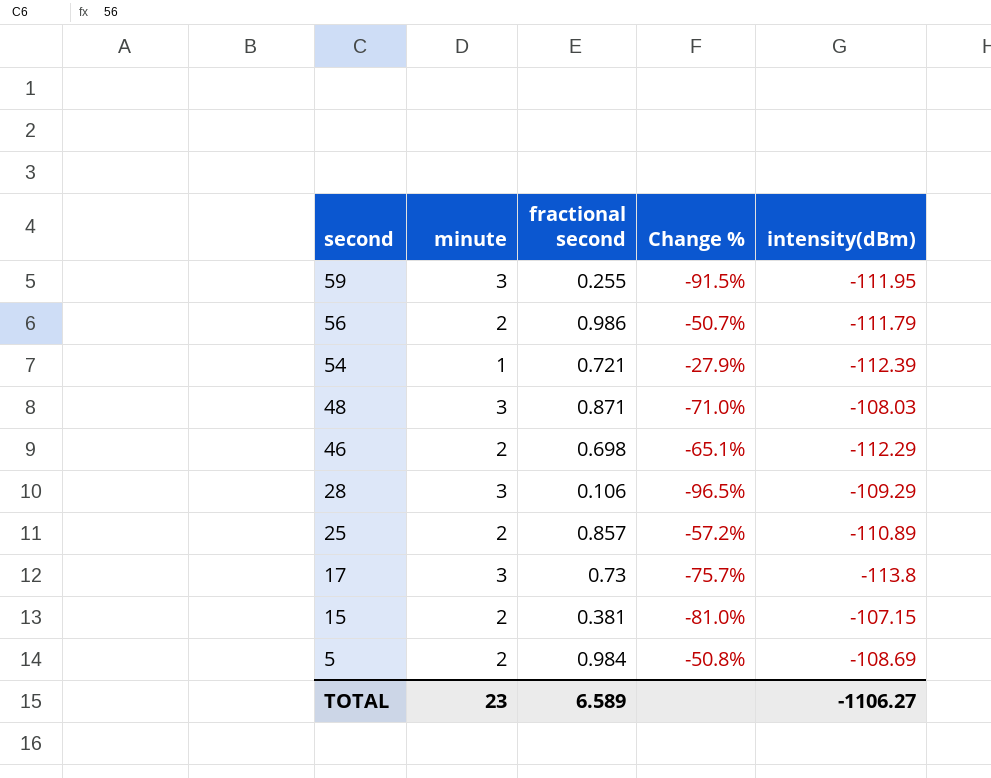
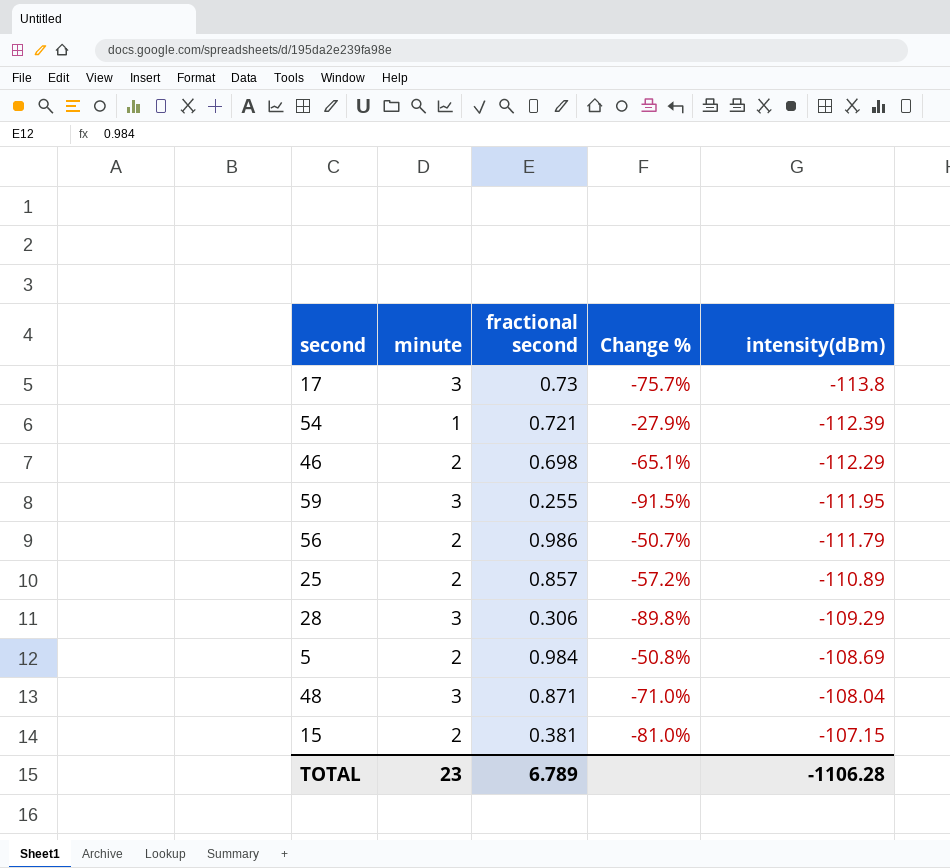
row order: second descending -> intensity(dBm) ascending
28 | fractional second: 0.106 -> 0.306
28 | Change %: -96.5% -> -89.8%
48 | intensity(dBm): -108.03 -> -108.04
TOTAL | fractional second: 6.589 -> 6.789
TOTAL | intensity(dBm): -1106.27 -> -1106.28

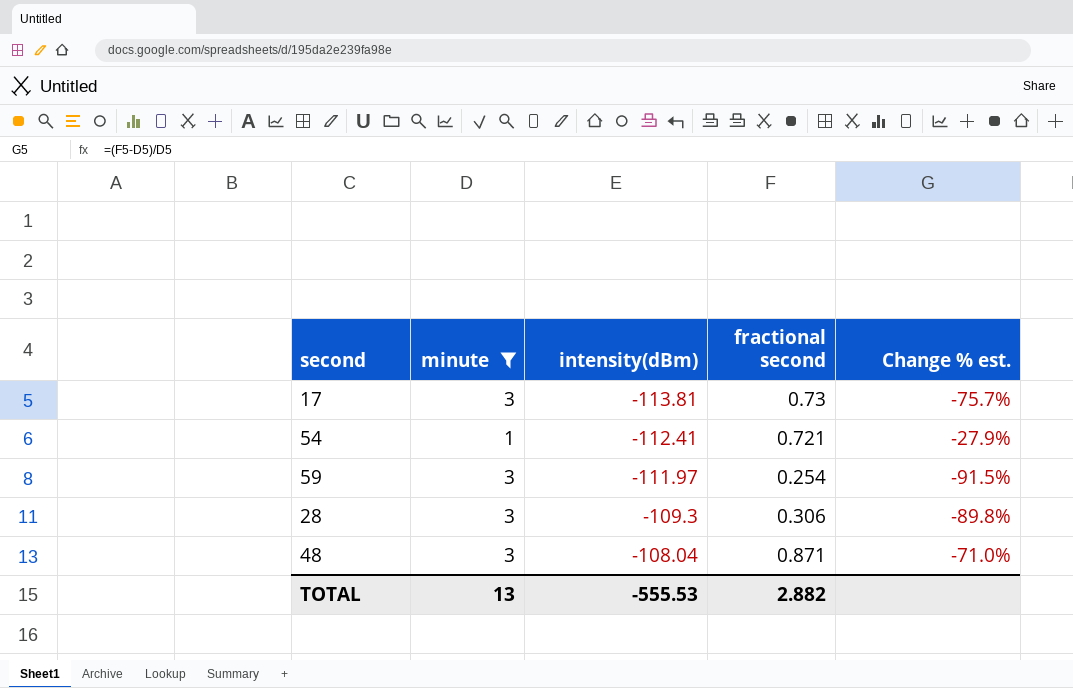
filter: none -> minute != 2
column intensity(dBm) | position: 5 -> 3
column name: Change % -> Change % est.
17 | intensity(dBm): -113.8 -> -113.81
54 | intensity(dBm): -112.39 -> -112.41
59 | intensity(dBm): -111.95 -> -111.97
59 | fractional second: 0.255 -> 0.254
28 | intensity(dBm): -109.29 -> -109.3
TOTAL | minute: 23 -> 13
TOTAL | intensity(dBm): -1106.28 -> -555.53
TOTAL | fractional second: 6.789 -> 2.882

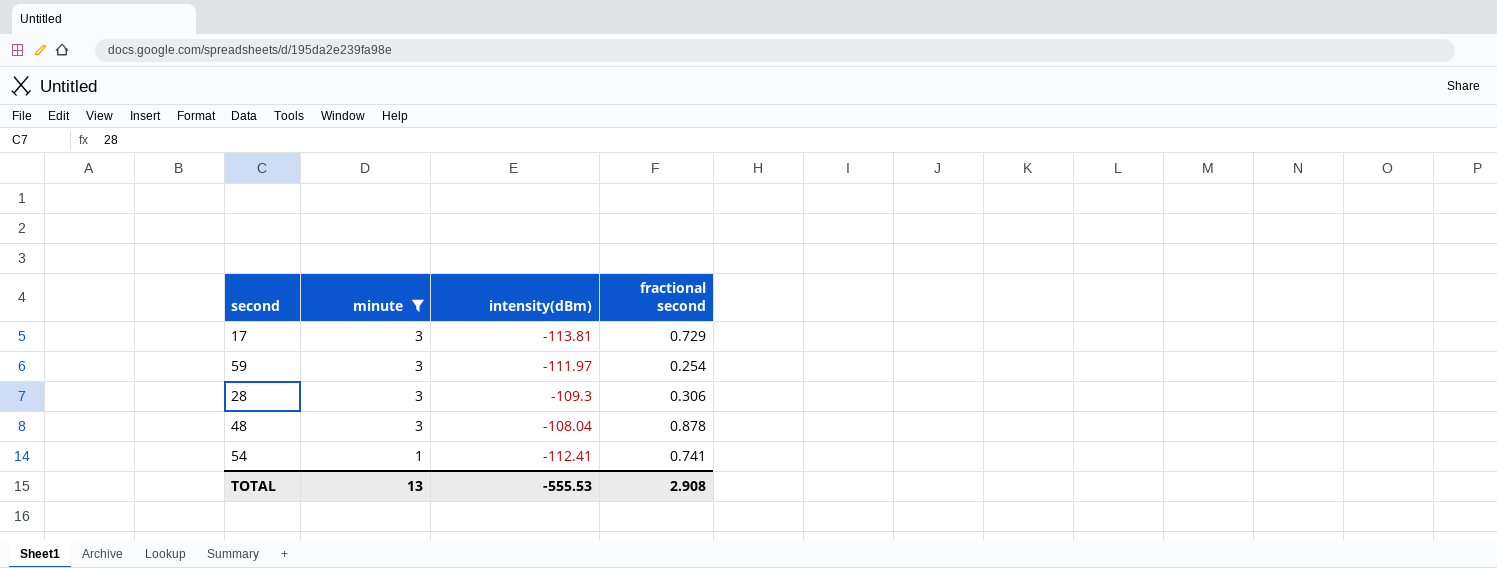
row order: intensity(dBm) ascending -> minute descending
column Change % est. | formula: ([fractional second] - [minute]) / [minute] -> none
17 | fractional second: 0.73 -> 0.729
48 | fractional second: 0.871 -> 0.878
54 | fractional second: 0.721 -> 0.741
TOTAL | fractional second: 2.882 -> 2.908

